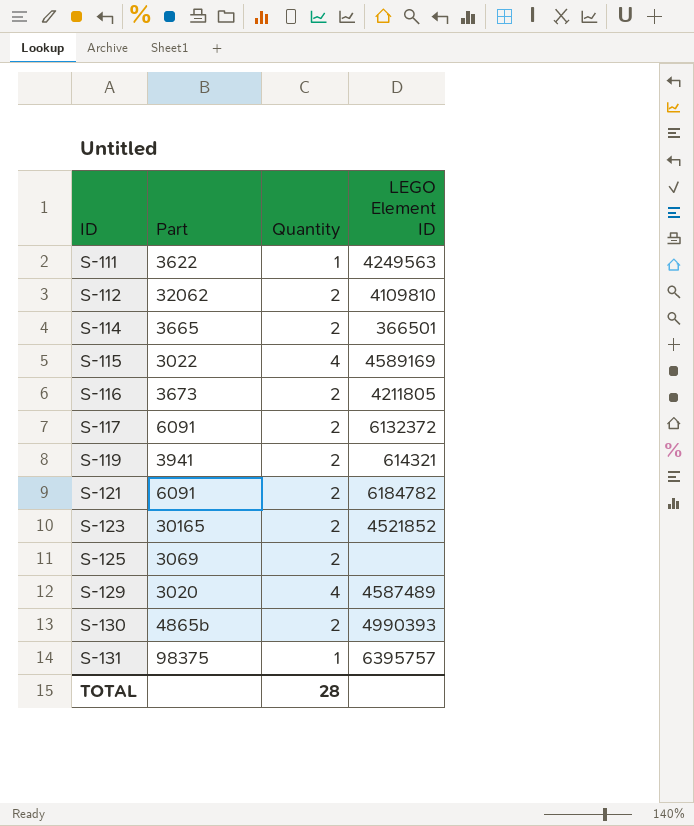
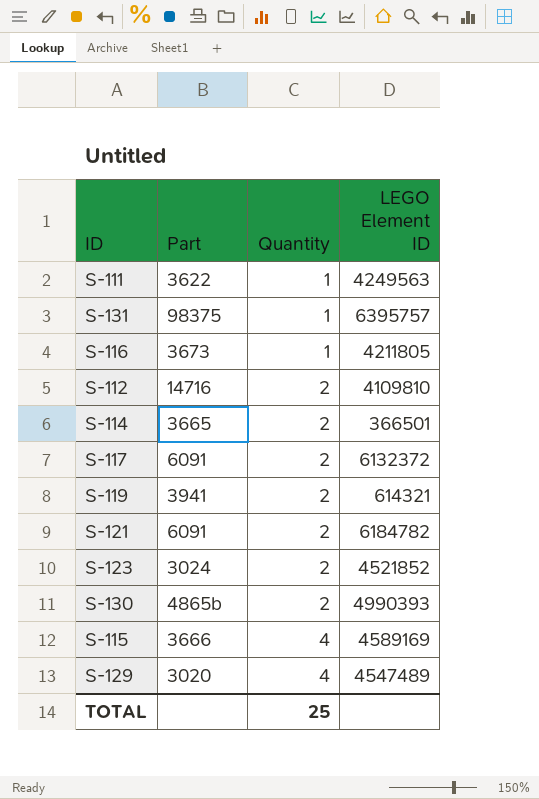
row order: ID ascending -> Quantity ascending
row S-125: 3069 | 2 | none -> none
S-116 | Quantity: 2 -> 1
S-112 | Part: 32062 -> 14716
S-123 | Part: 30165 -> 3024
S-115 | Part: 3022 -> 3666
S-129 | LEGO Element ID: 4587489 -> 4547489
TOTAL | Quantity: 28 -> 25

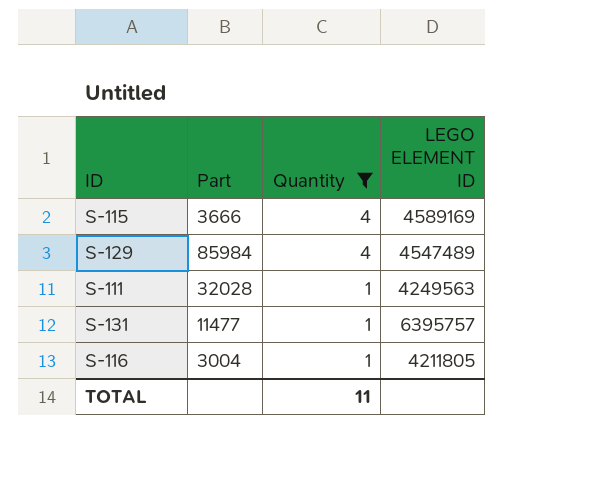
filter: none -> Quantity != 2
row order: Quantity ascending -> Quantity descending
column name: LEGO Element ID -> LEGO ELEMENT ID
S-129 | Part: 3020 -> 85984
S-111 | Part: 3622 -> 32028
S-131 | Part: 98375 -> 11477
S-116 | Part: 3673 -> 3004
TOTAL | Quantity: 25 -> 11

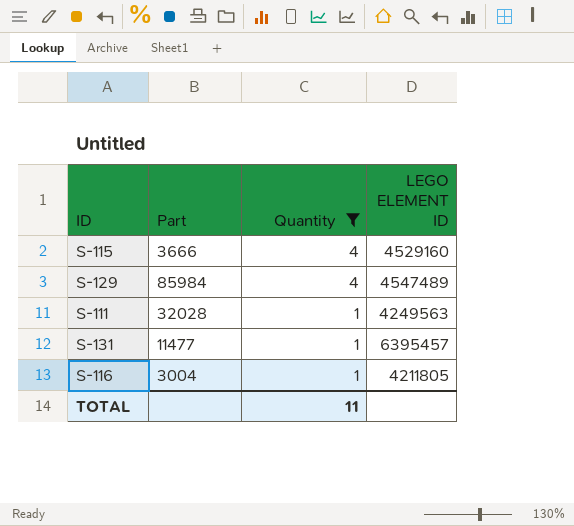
S-115 | LEGO ELEMENT ID: 4589169 -> 4529160
S-131 | LEGO ELEMENT ID: 6395757 -> 6395457

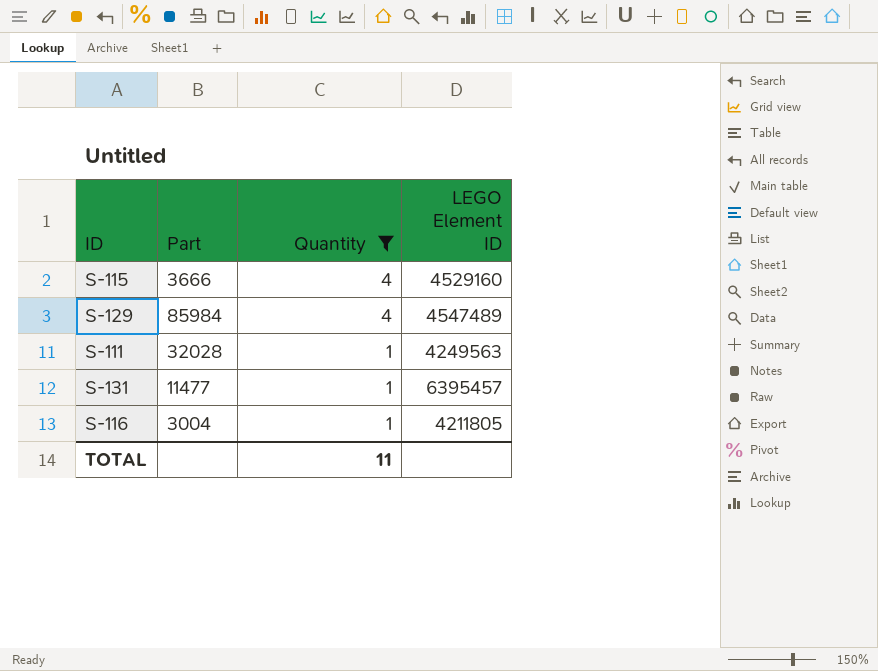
column name: LEGO ELEMENT ID -> LEGO Element ID

